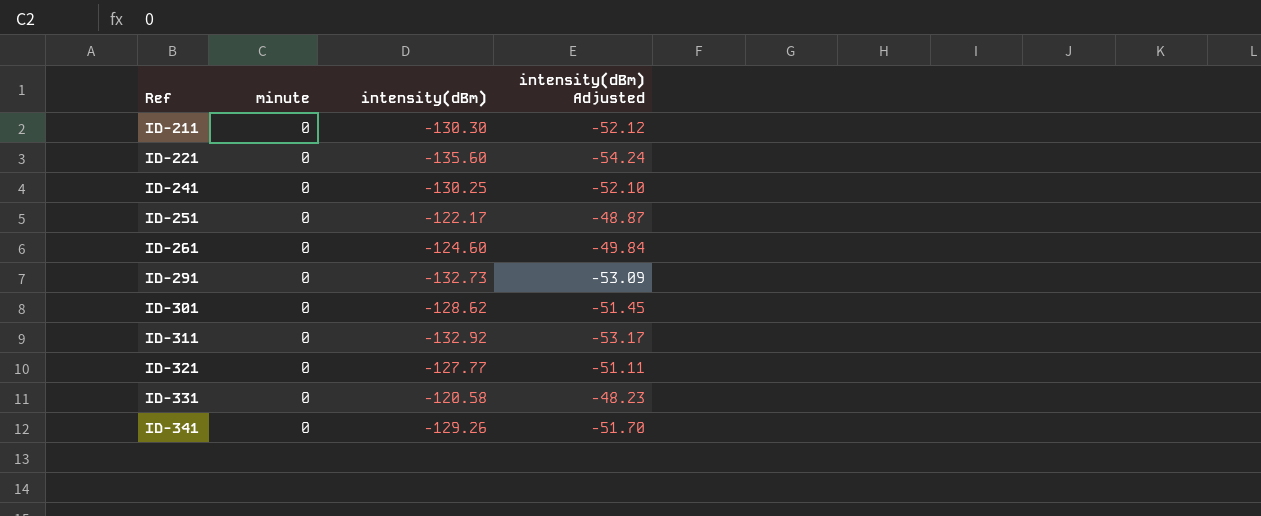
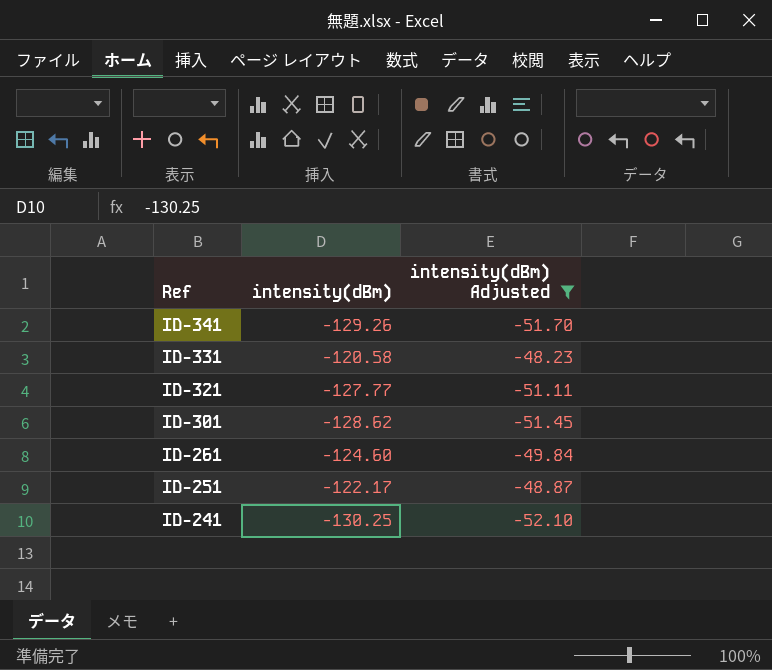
filter: none -> intensity(dBm) Adjusted >= -52.10
row order: Ref ascending -> Ref descending
column minute | position: 2 -> none

